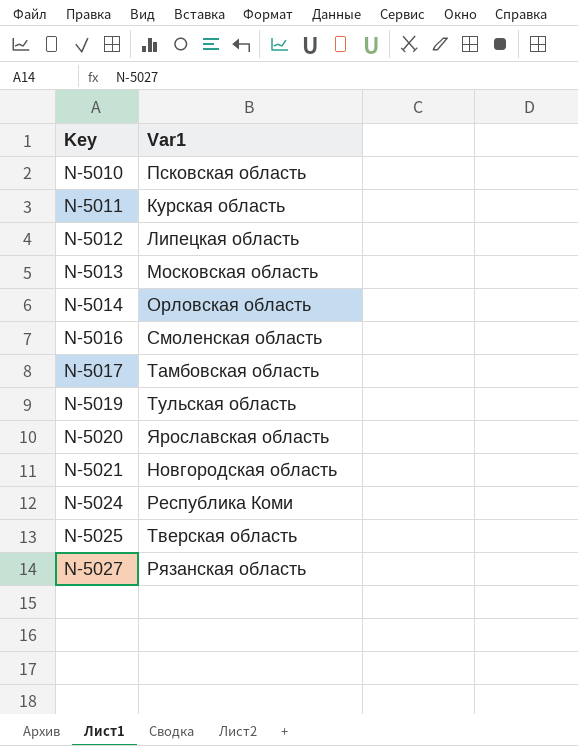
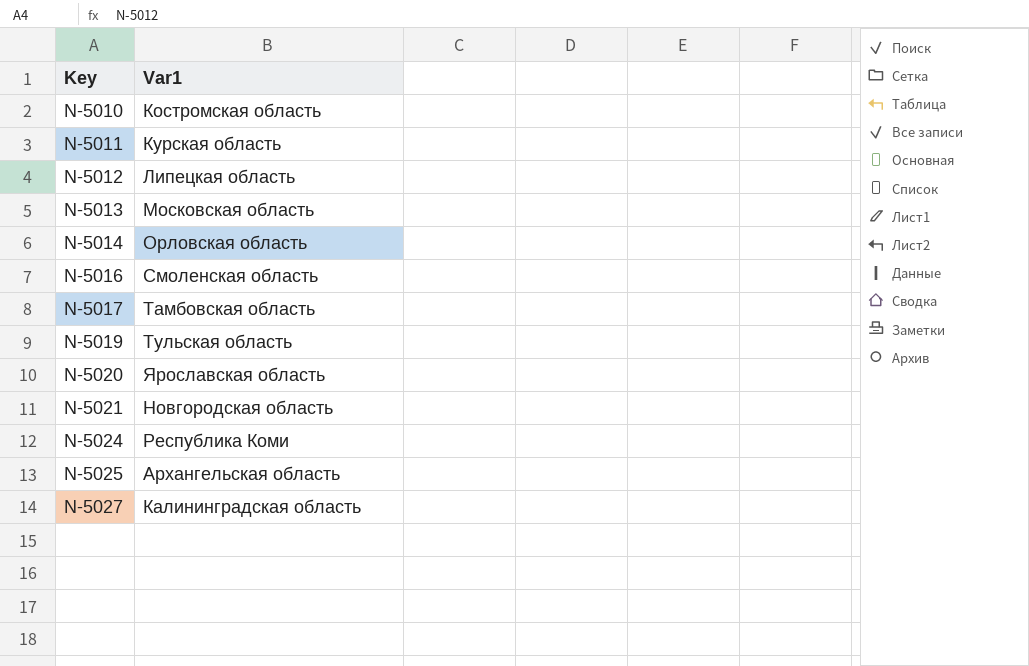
N-5010 | Var1: Псковская область -> Костромская область
N-5025 | Var1: Тверская область -> Архангельская область
N-5027 | Var1: Рязанская область -> Калининградская область

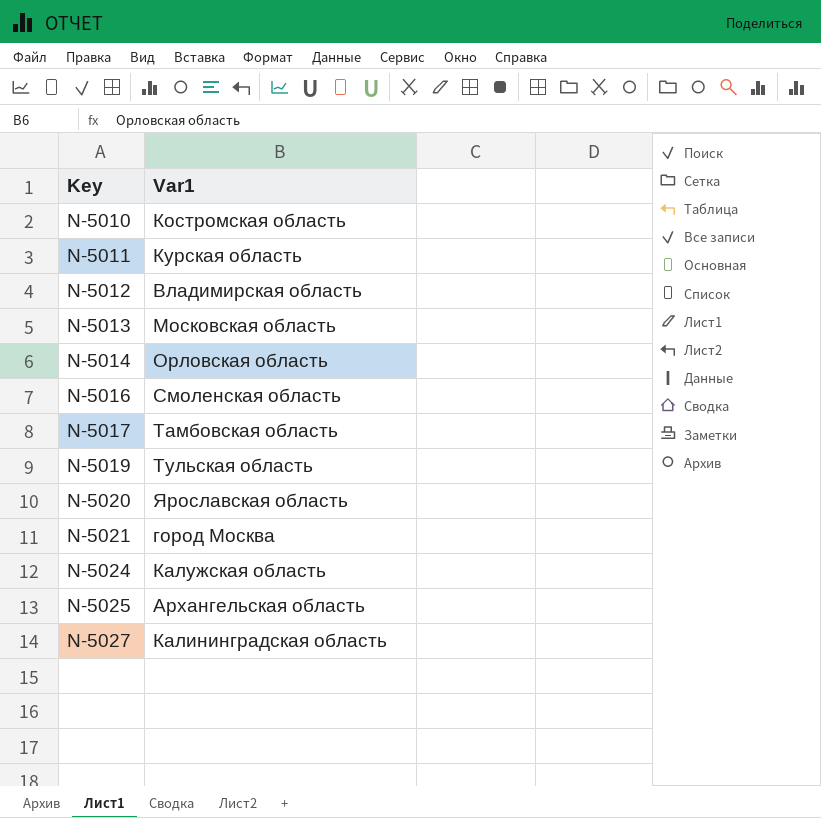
N-5012 | Var1: Липецкая область -> Владимирская область
N-5021 | Var1: Новгородская область -> город Москва
N-5024 | Var1: Республика Коми -> Калужская область

